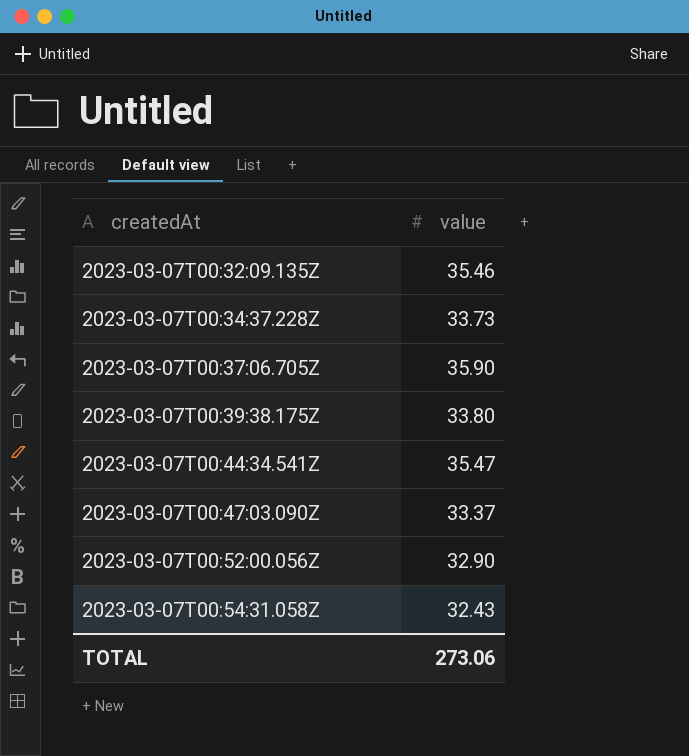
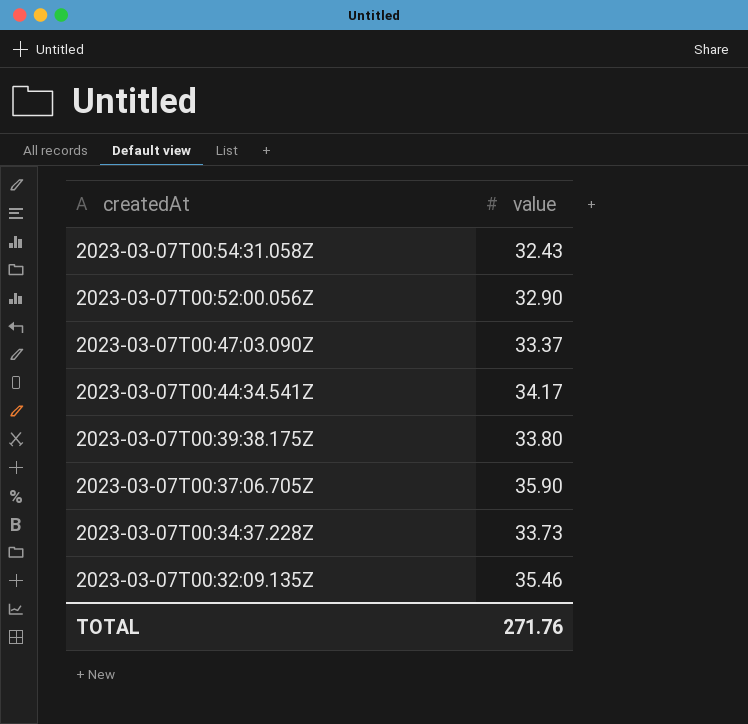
row order: createdAt ascending -> createdAt descending
2023-03-07T00:44:34.541Z | value: 35.47 -> 34.17
TOTAL | value: 273.06 -> 271.76

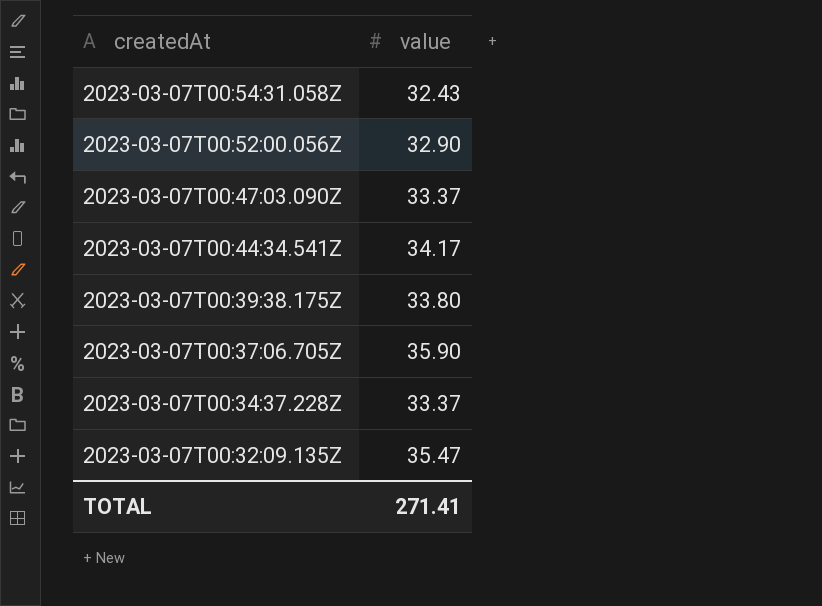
2023-03-07T00:34:37.228Z | value: 33.73 -> 33.37
2023-03-07T00:32:09.135Z | value: 35.46 -> 35.47
TOTAL | value: 271.76 -> 271.41

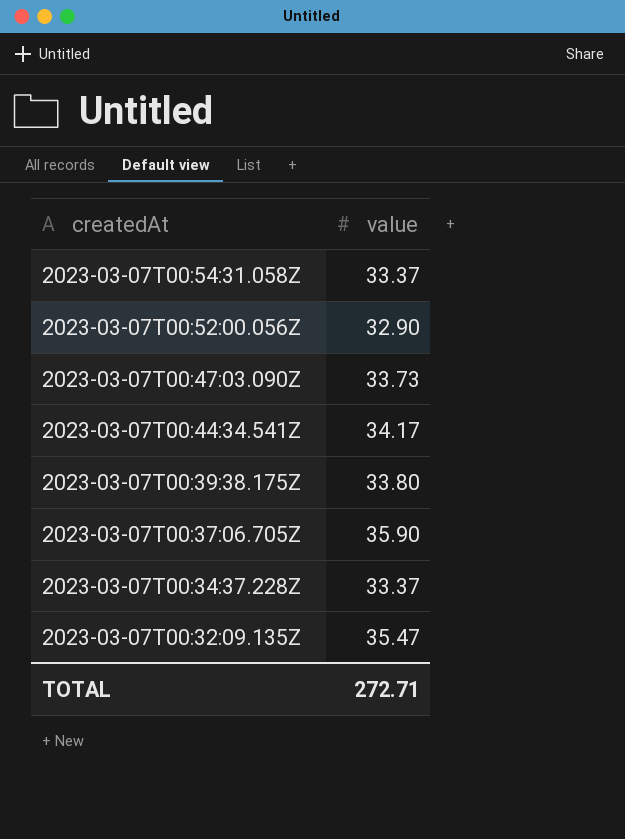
2023-03-07T00:54:31.058Z | value: 32.43 -> 33.37
2023-03-07T00:47:03.090Z | value: 33.37 -> 33.73
TOTAL | value: 271.41 -> 272.71

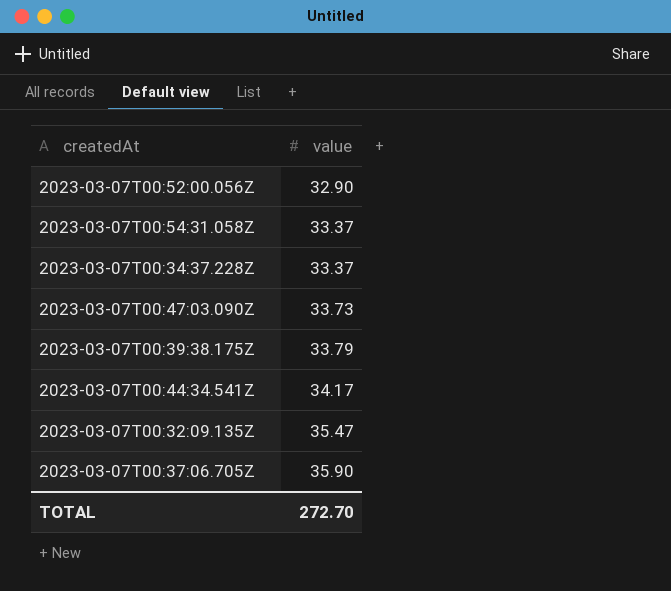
row order: createdAt descending -> value ascending
2023-03-07T00:39:38.175Z | value: 33.80 -> 33.79
TOTAL | value: 272.71 -> 272.70

